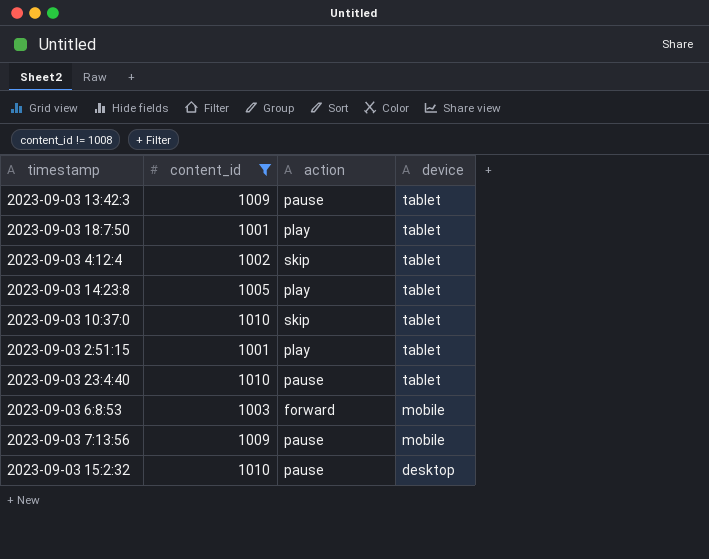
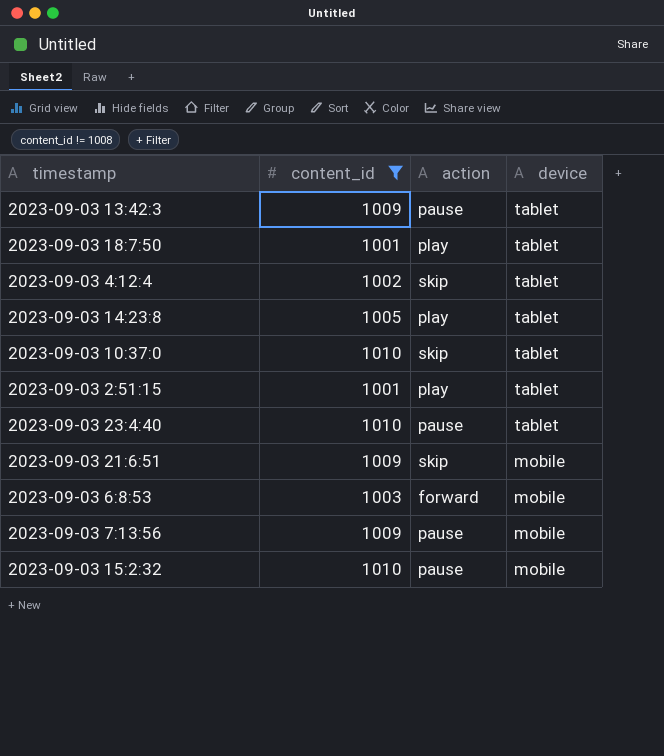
row 2023-09-03 21:6:51: none -> 1009 | skip | mobile
2023-09-03 15:2:32 | device: desktop -> mobile

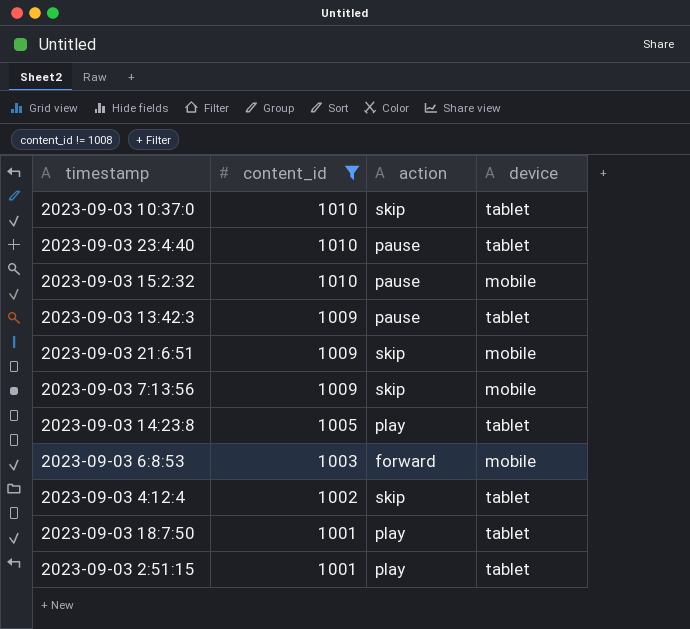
row order: device descending -> content_id descending
2023-09-03 7:13:56 | action: pause -> skip

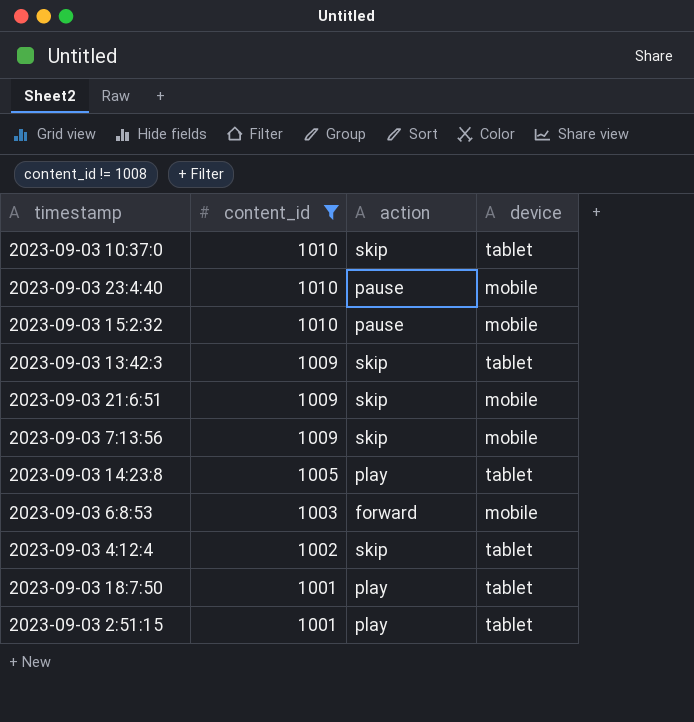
2023-09-03 23:4:40 | device: tablet -> mobile
2023-09-03 13:42:3 | action: pause -> skip

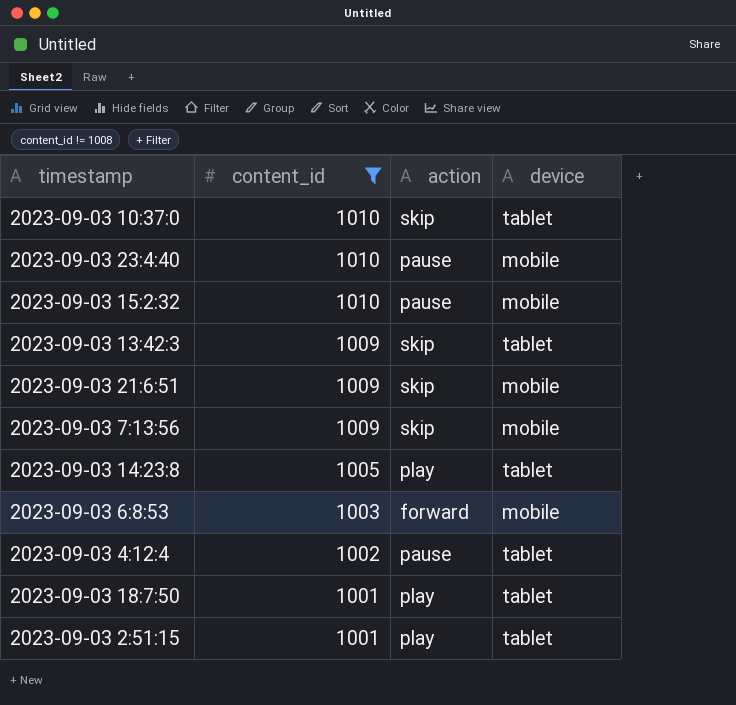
2023-09-03 4:12:4 | action: skip -> pause

